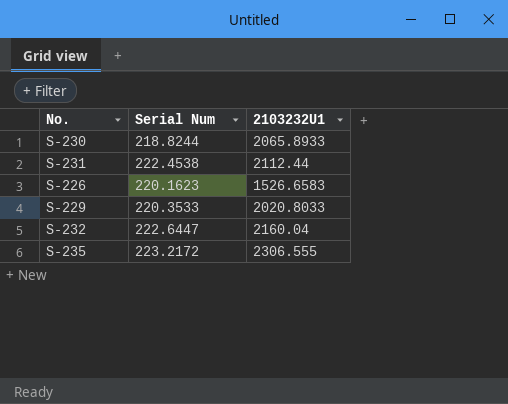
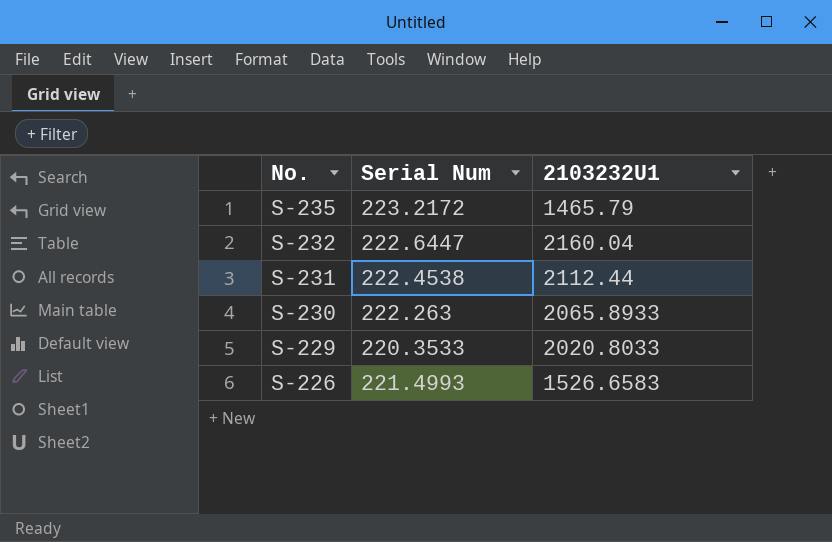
row order: none -> No. descending
S-235 | 2103232U1: 2306.555 -> 1465.79
S-230 | Serial Num: 218.8244 -> 222.263
S-226 | Serial Num: 220.1623 -> 221.4993

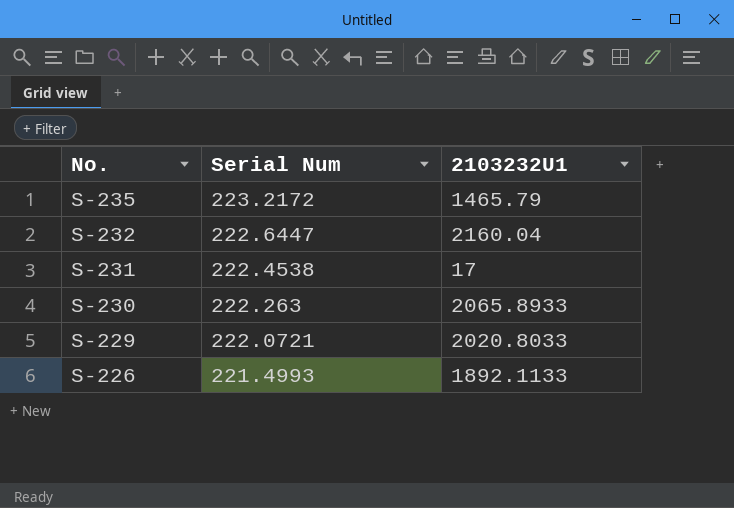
S-231 | 2103232U1: 2112.44 -> 17
S-229 | Serial Num: 220.3533 -> 222.0721
S-226 | 2103232U1: 1526.6583 -> 1892.1133

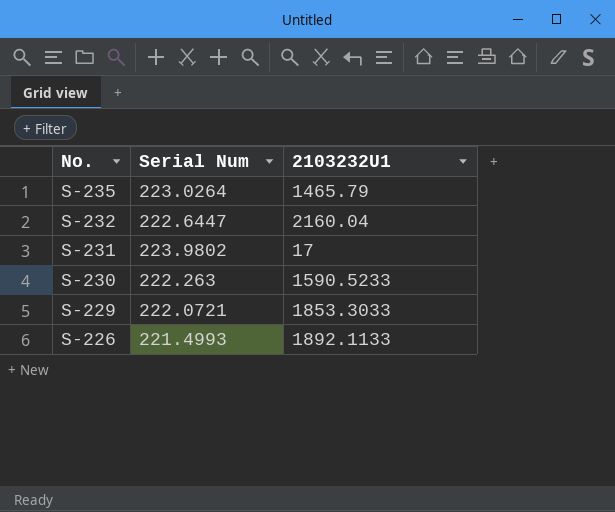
S-235 | Serial Num: 223.2172 -> 223.0264
S-231 | Serial Num: 222.4538 -> 223.9802
S-230 | 2103232U1: 2065.8933 -> 1590.5233
S-229 | 2103232U1: 2020.8033 -> 1853.3033

